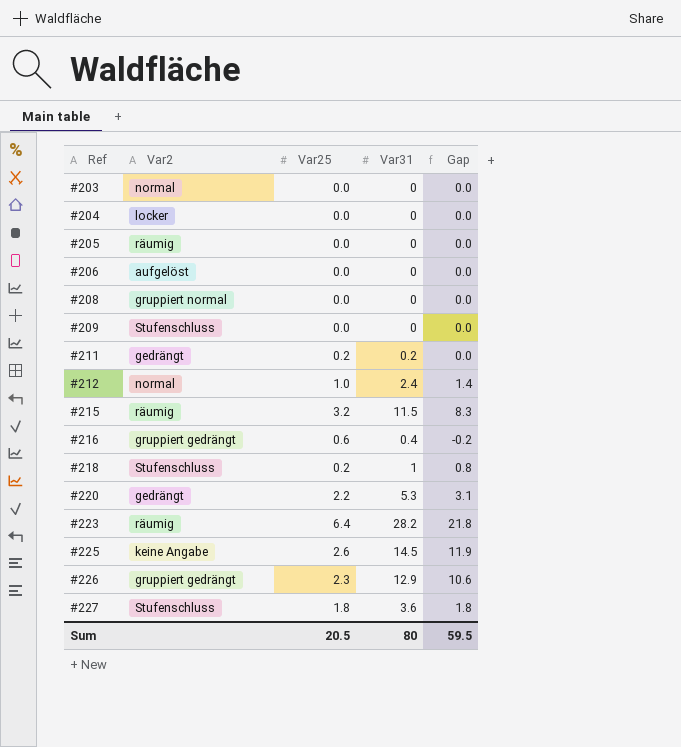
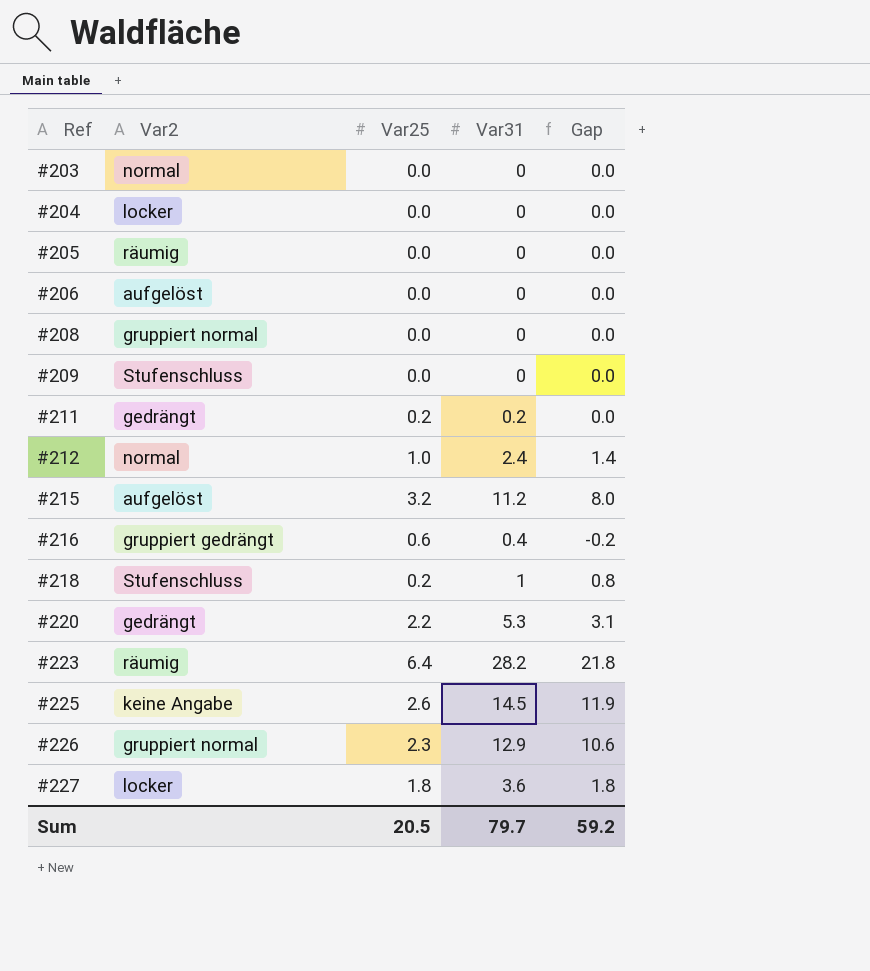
#215 | Var2: räumig -> aufgelöst
#215 | Var31: 11.5 -> 11.2
#215 | Gap: 8.3 -> 8.0
#226 | Var2: gruppiert gedrängt -> gruppiert normal
#227 | Var2: Stufenschluss -> locker
Sum | Var31: 80 -> 79.7
Sum | Gap: 59.5 -> 59.2

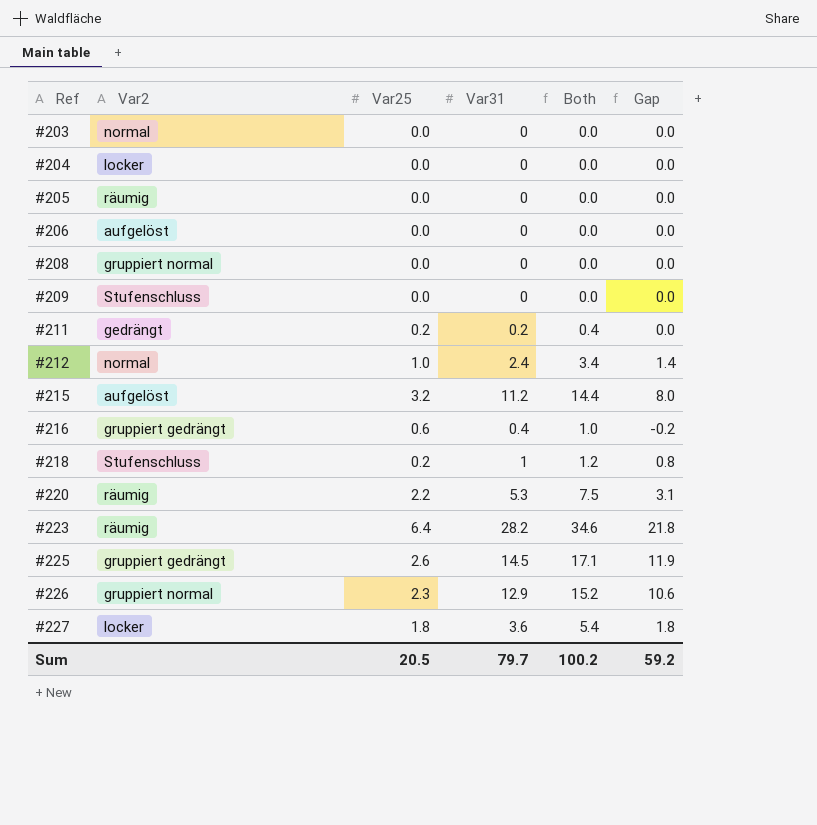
column Both | formula: none -> [Var25] + [Var31]
#220 | Var2: gedrängt -> räumig
#225 | Var2: keine Angabe -> gruppiert gedrängt

